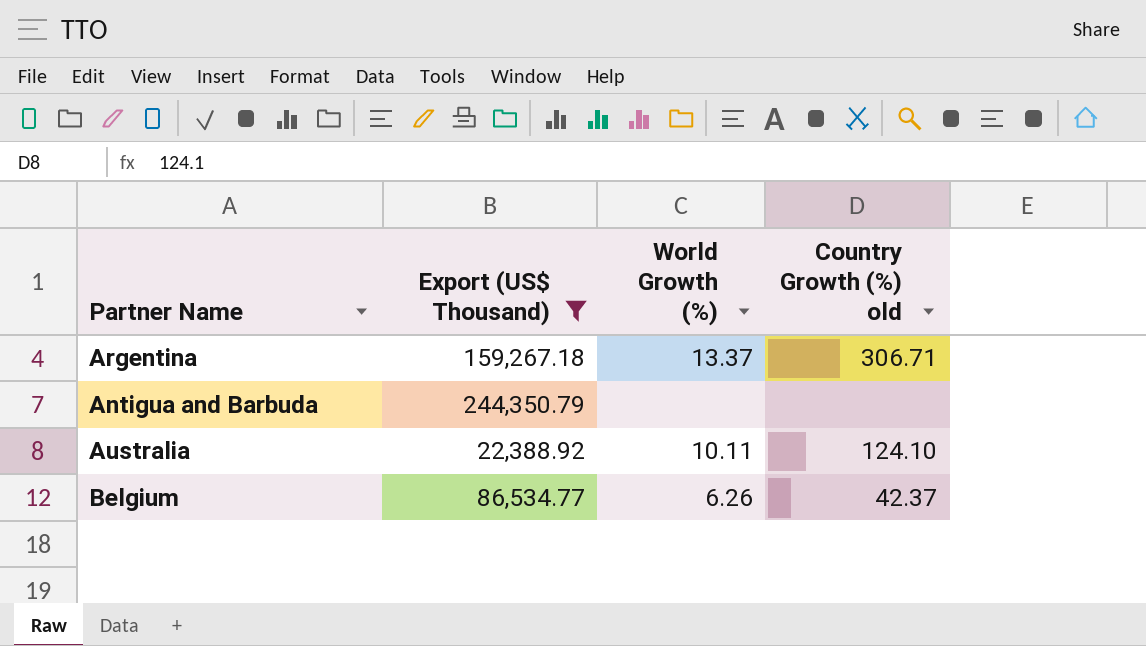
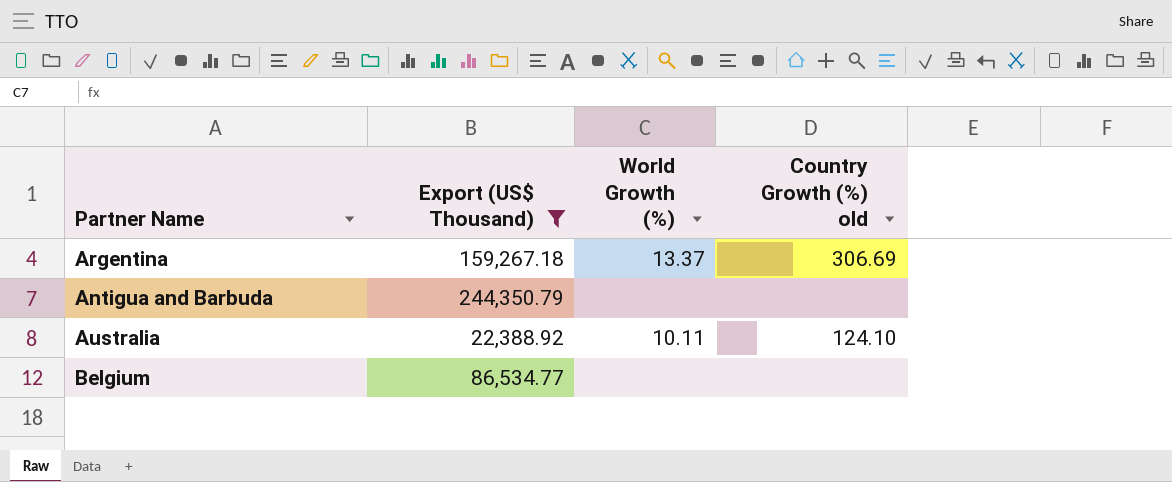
Argentina | Country Growth (%) old: 306.71 -> 306.69
Belgium | World Growth (%): 6.26 -> none
Belgium | Country Growth (%) old: 42.37 -> none

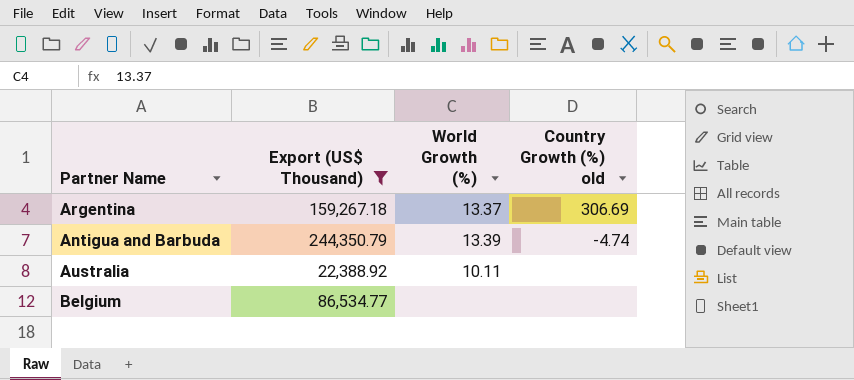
Antigua and Barbuda | World Growth (%): none -> 13.39
Antigua and Barbuda | Country Growth (%) old: none -> -4.74
Australia | Country Growth (%) old: 124.10 -> none

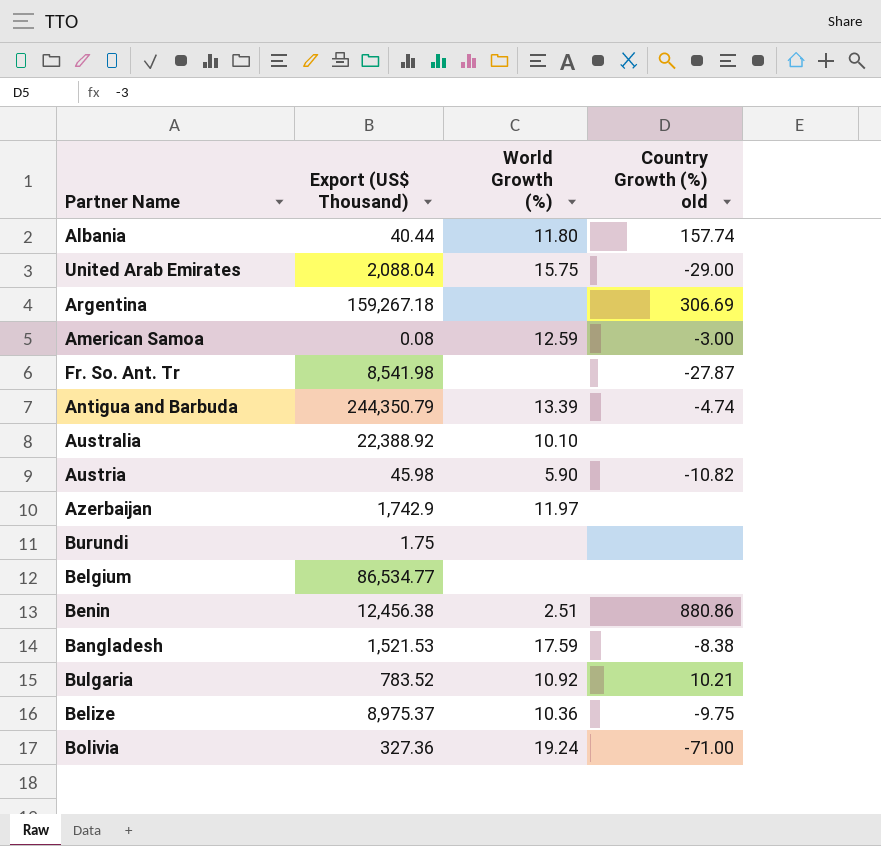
filter: Export (US$ Thousand) >= 22,388.92 -> none
Argentina | World Growth (%): 13.37 -> none
Australia | World Growth (%): 10.11 -> 10.10

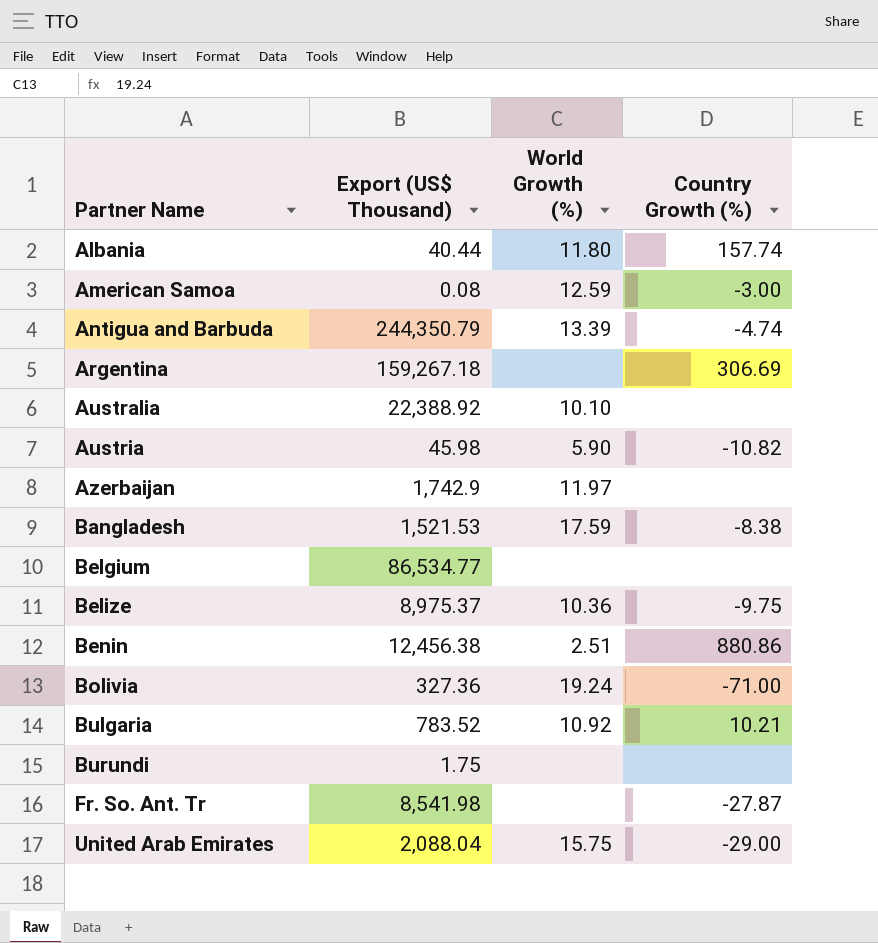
row order: none -> Partner Name ascending
column name: Country Growth (%) old -> Country Growth (%)

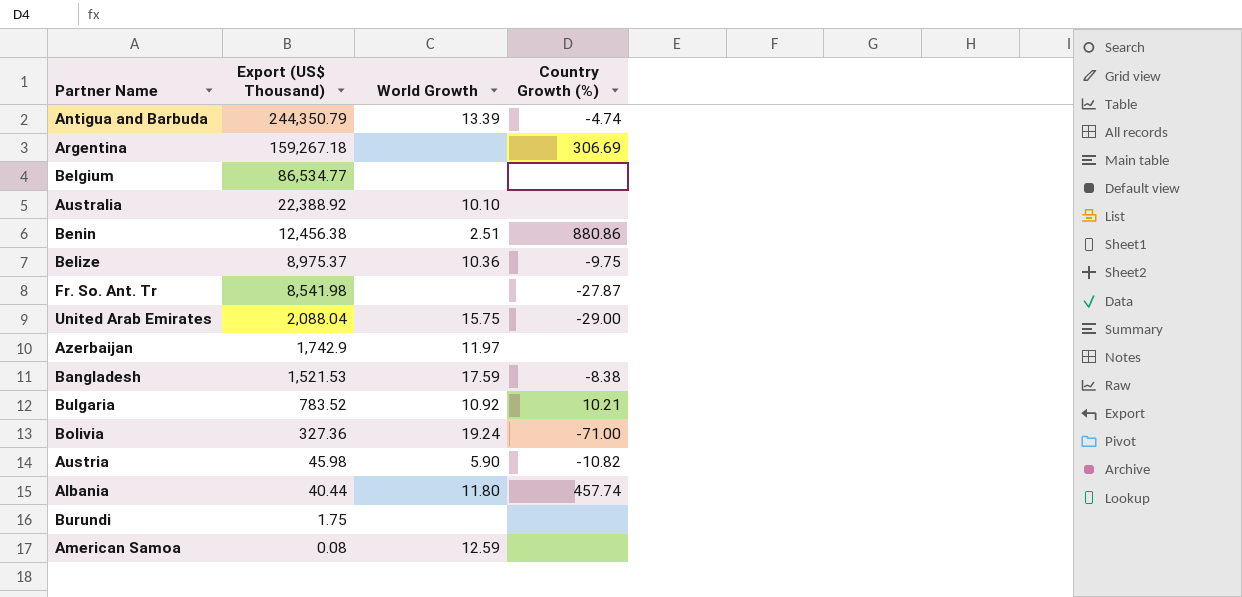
row order: Partner Name ascending -> Export (US$ Thousand) descending
column name: World Growth (%) -> World Growth
Albania | Country Growth (%): 157.74 -> 457.74
American Samoa | Country Growth (%): -3.00 -> none

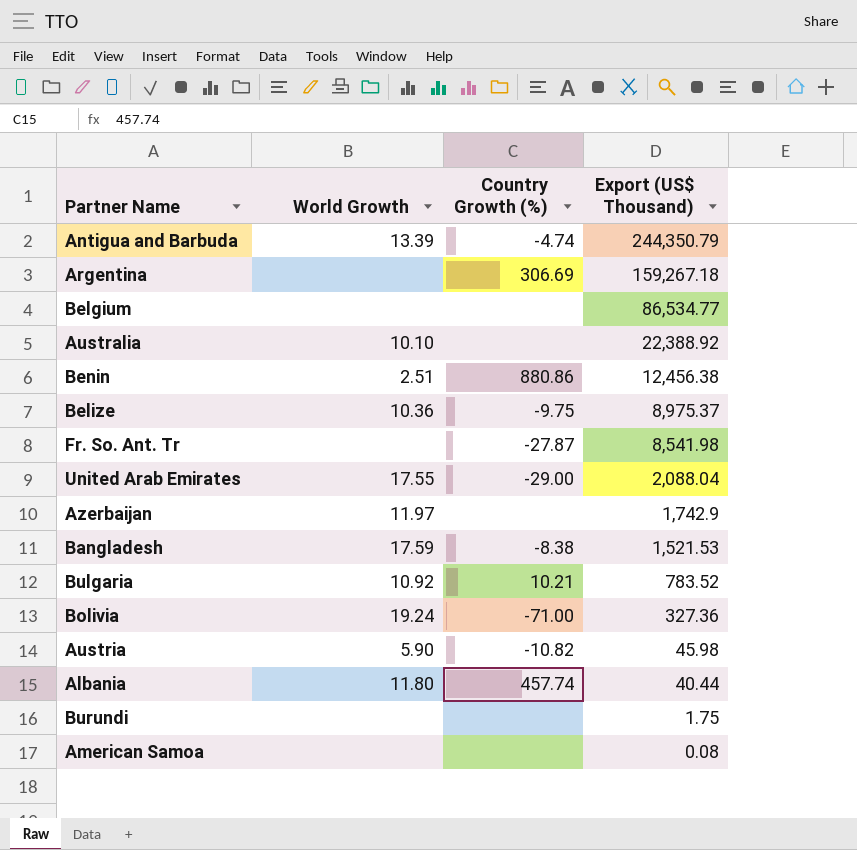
column Export (US$ Thousand) | position: 2 -> 4
United Arab Emirates | World Growth: 15.75 -> 17.55
American Samoa | World Growth: 12.59 -> none

